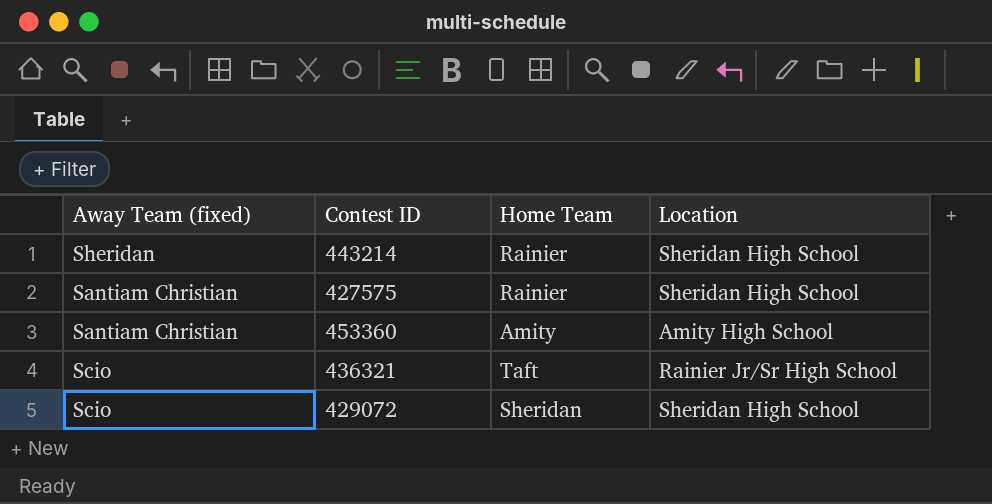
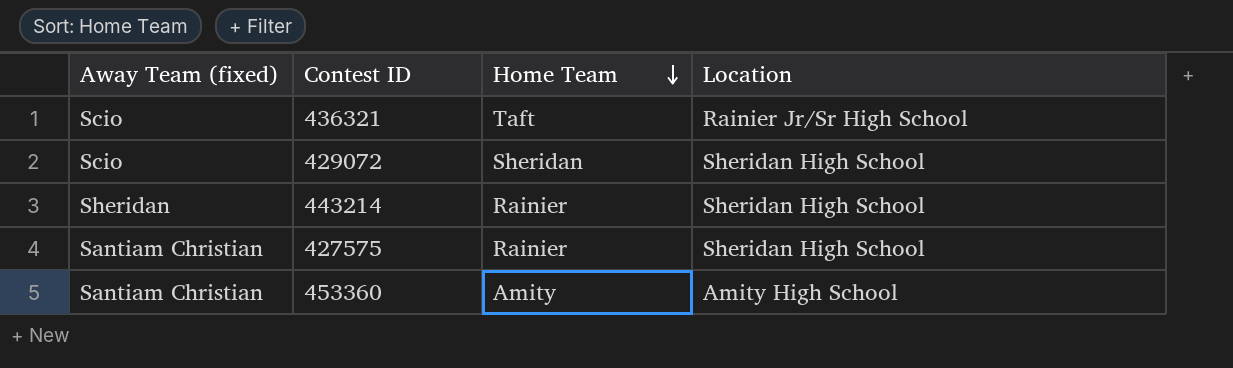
row order: none -> Home Team descending

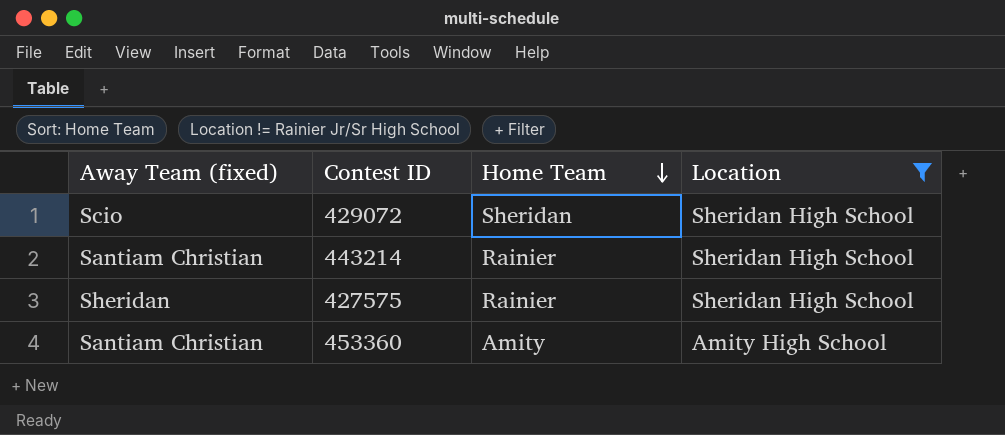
filter: none -> Location != Rainier Jr/Sr High School
443214 | Away Team (fixed): Sheridan -> Santiam Christian
427575 | Away Team (fixed): Santiam Christian -> Sheridan

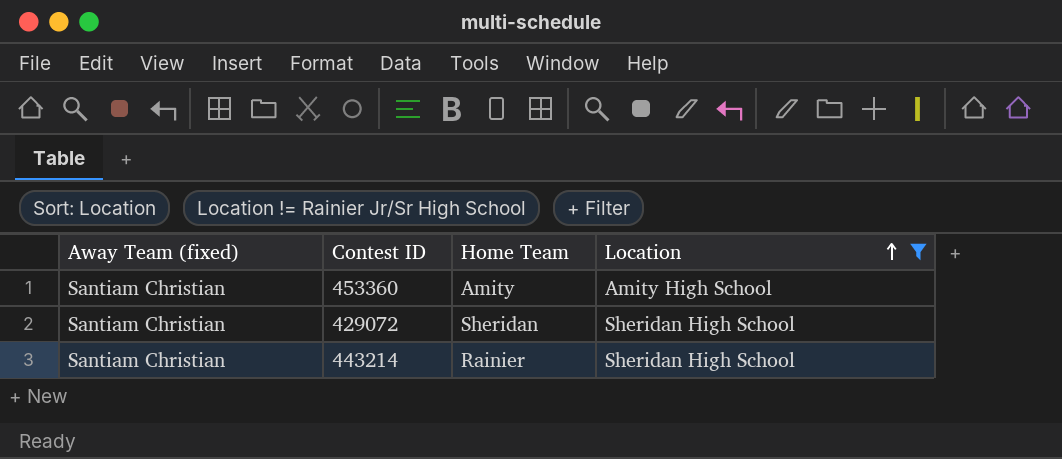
row order: Home Team descending -> Location ascending
row 427575: Sheridan | Rainier | Sheridan High School -> none
429072 | Away Team (fixed): Scio -> Santiam Christian

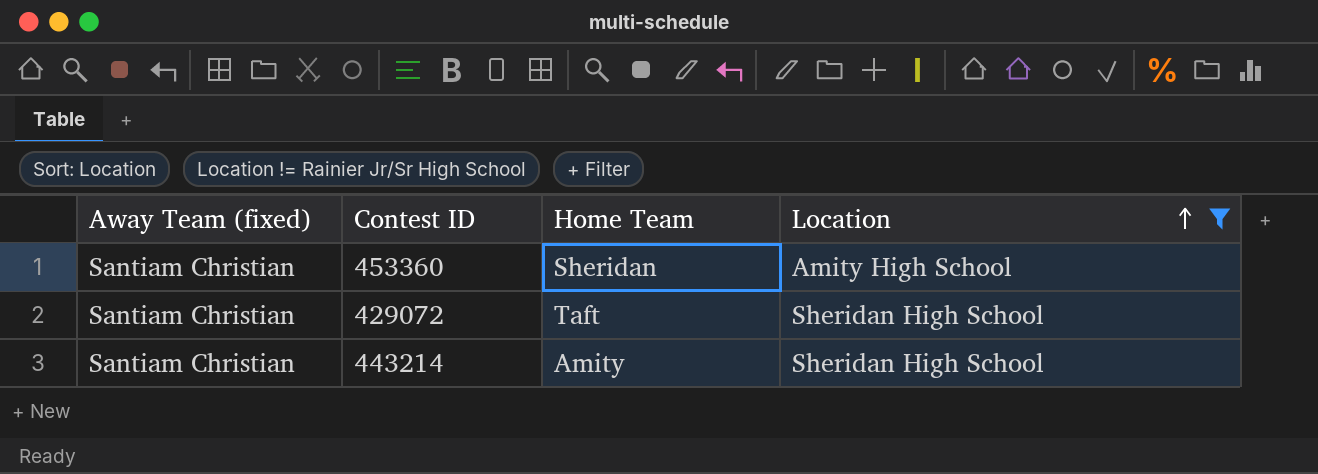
453360 | Home Team: Amity -> Sheridan
429072 | Home Team: Sheridan -> Taft
443214 | Home Team: Rainier -> Amity

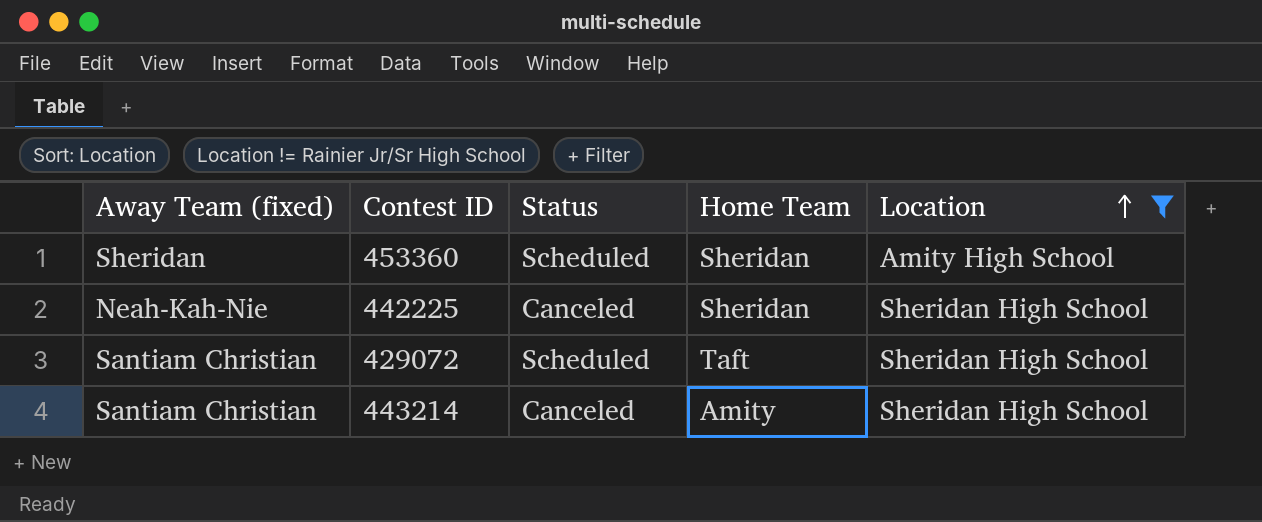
column Status | position: none -> 3
453360 | Away Team (fixed): Santiam Christian -> Sheridan
row 442225: none -> Neah-Kah-Nie | Canceled | Sheridan | Sheridan High School

